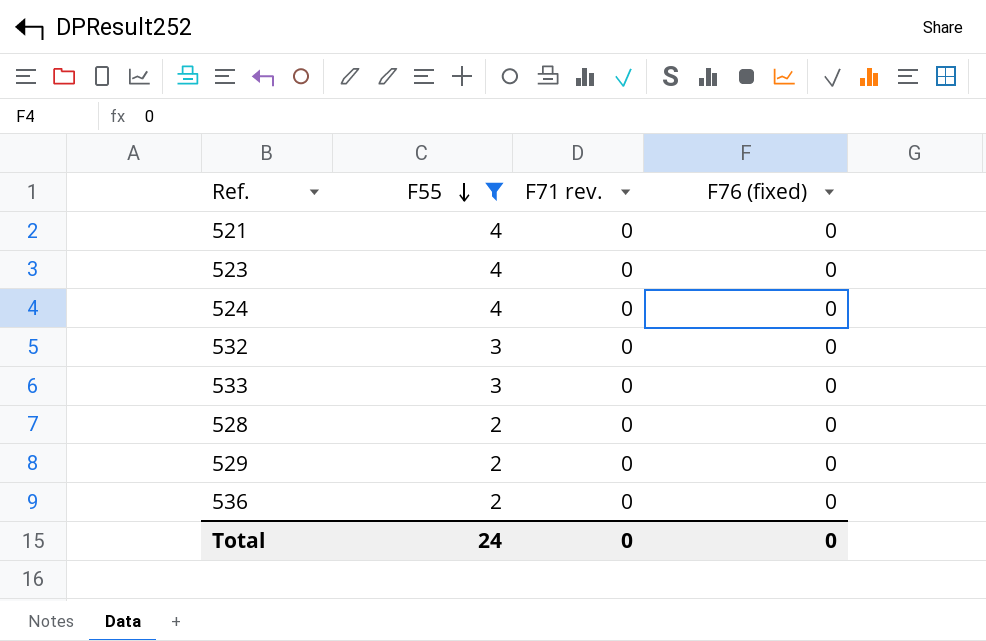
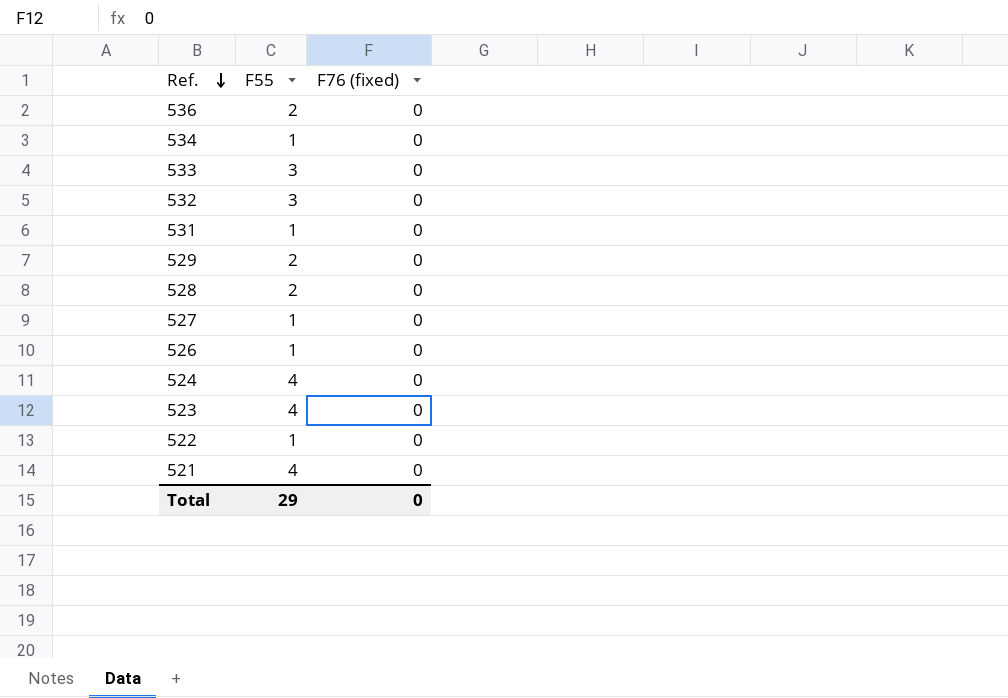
filter: F55 != 1 -> none
row order: F55 descending -> Ref. descending
column F71 rev. | position: 3 -> none
Total | F55: 24 -> 29

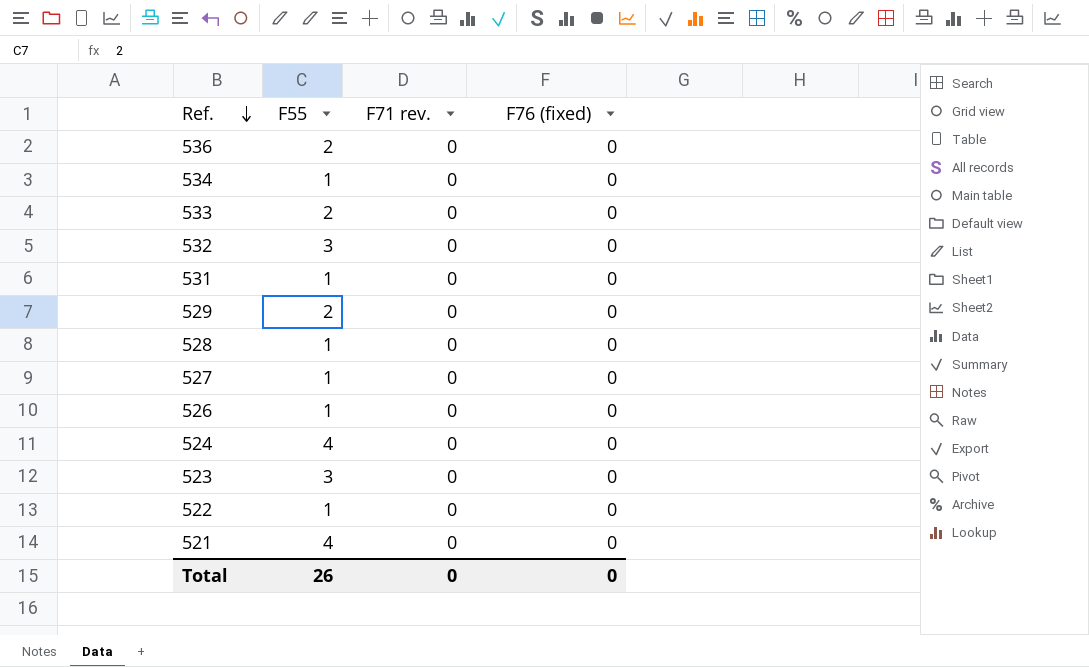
column F71 rev. | position: none -> 3
533 | F55: 3 -> 2
528 | F55: 2 -> 1
523 | F55: 4 -> 3
Total | F55: 29 -> 26

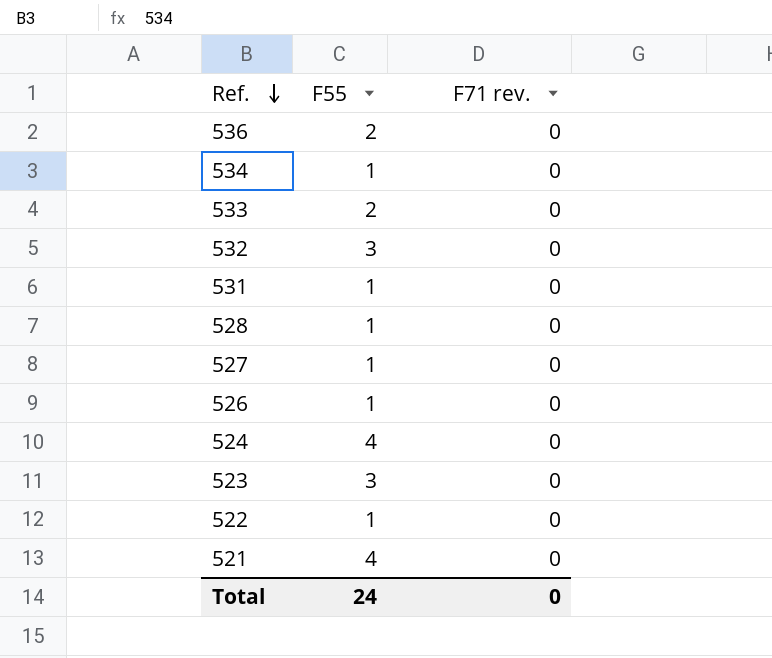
column F76 (fixed) | position: 4 -> none
row 529: 2 | 0 | 0 -> none
Total | F55: 26 -> 24

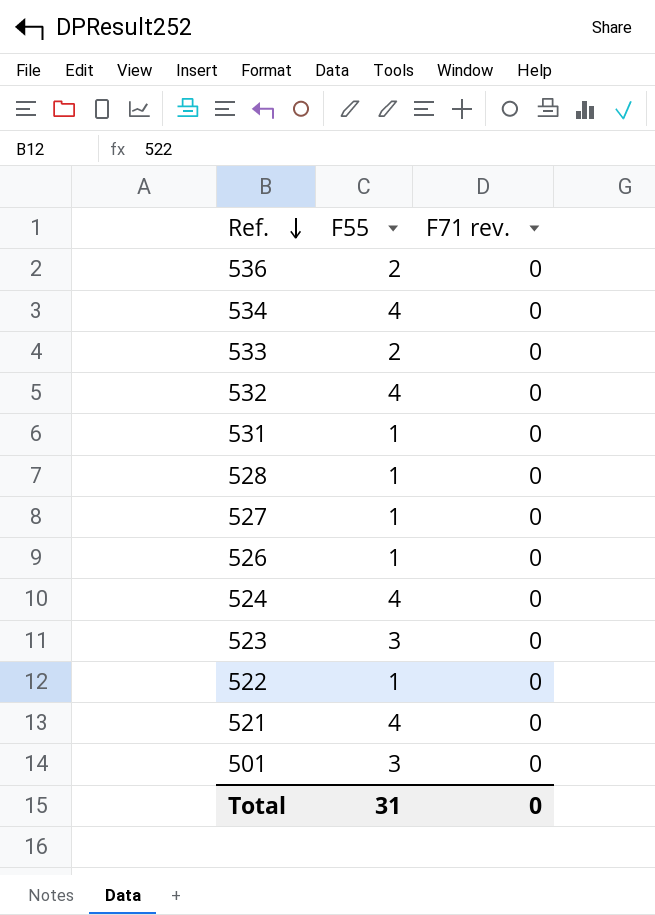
534 | F55: 1 -> 4
532 | F55: 3 -> 4
row 501: none -> 3 | 0
Total | F55: 24 -> 31

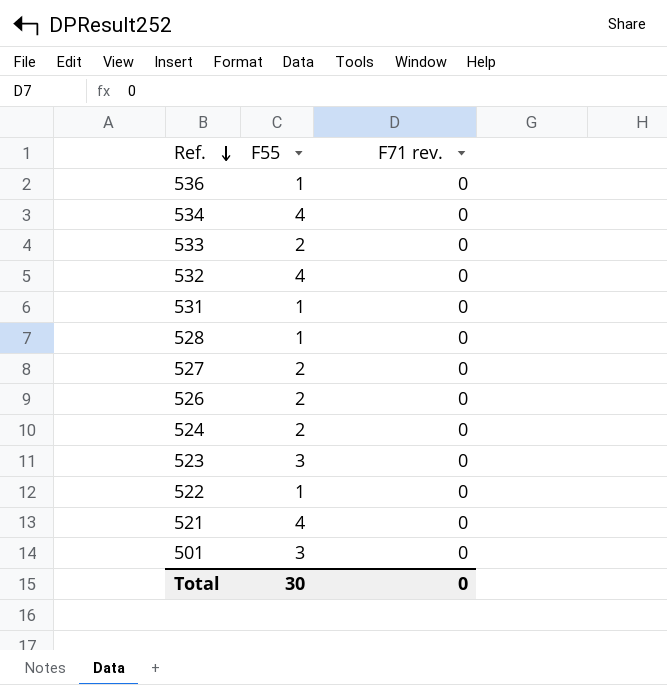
536 | F55: 2 -> 1
527 | F55: 1 -> 2
526 | F55: 1 -> 2
524 | F55: 4 -> 2
Total | F55: 31 -> 30

